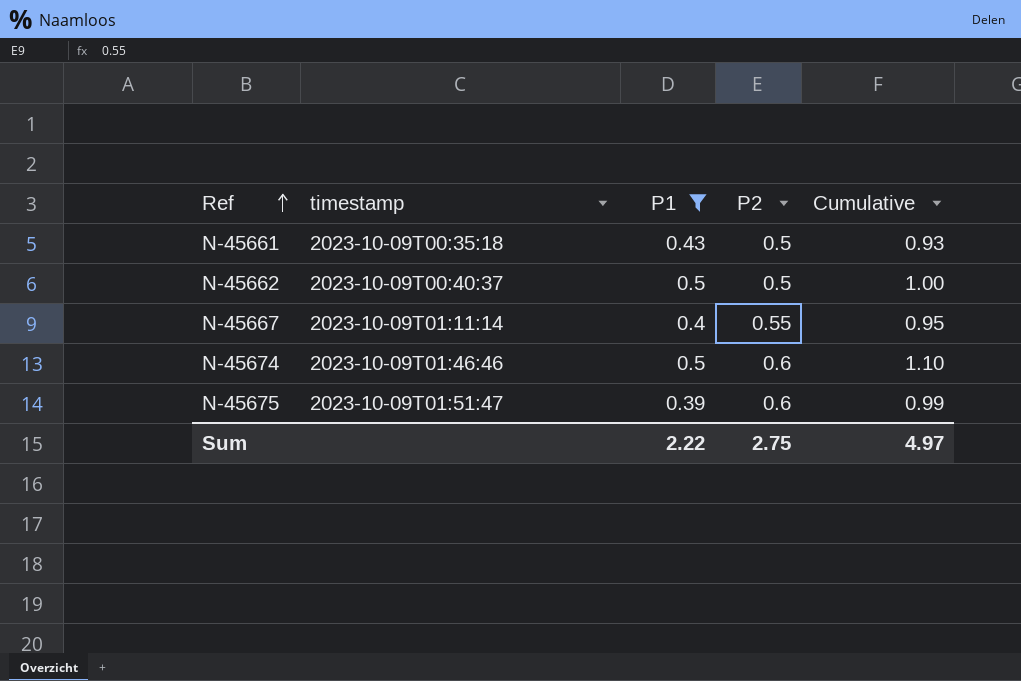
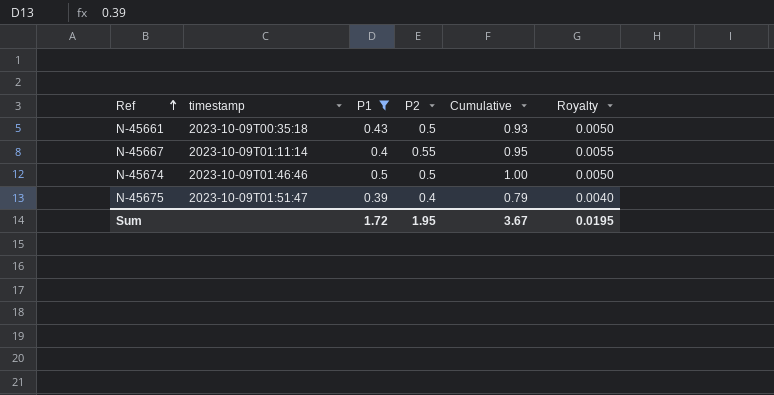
column Royalty | formula: none -> [P2] * 0.01
row N-45662: 2023-10-09T00:40:37 | 0.5 | 0.5 | 1.00 -> none
N-45674 | P2: 0.6 -> 0.5
N-45674 | Cumulative: 1.10 -> 1.00
N-45675 | P2: 0.6 -> 0.4
N-45675 | Cumulative: 0.99 -> 0.79
Sum | P1: 2.22 -> 1.72
Sum | P2: 2.75 -> 1.95
Sum | Cumulative: 4.97 -> 3.67

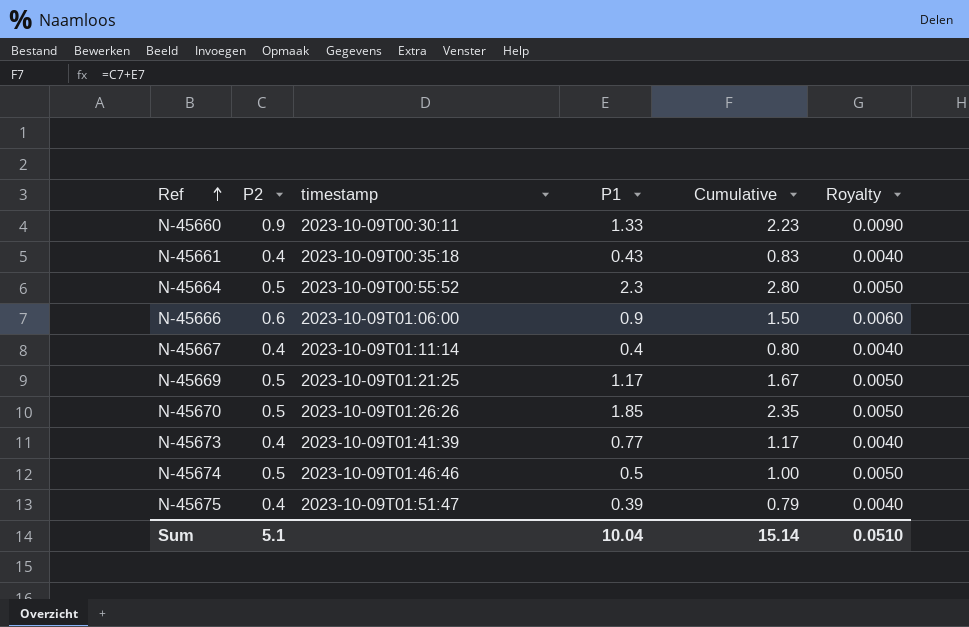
filter: P1 <= 0.5 -> none
column P2 | position: 4 -> 2
N-45661 | P2: 0.5 -> 0.4
N-45661 | Cumulative: 0.93 -> 0.83
N-45661 | Royalty: 0.0050 -> 0.0040
N-45667 | P2: 0.55 -> 0.4
N-45667 | Cumulative: 0.95 -> 0.80
N-45667 | Royalty: 0.0055 -> 0.0040
Sum | P2: 1.95 -> 5.1
Sum | P1: 1.72 -> 10.04
Sum | Cumulative: 3.67 -> 15.14
Sum | Royalty: 0.0195 -> 0.0510

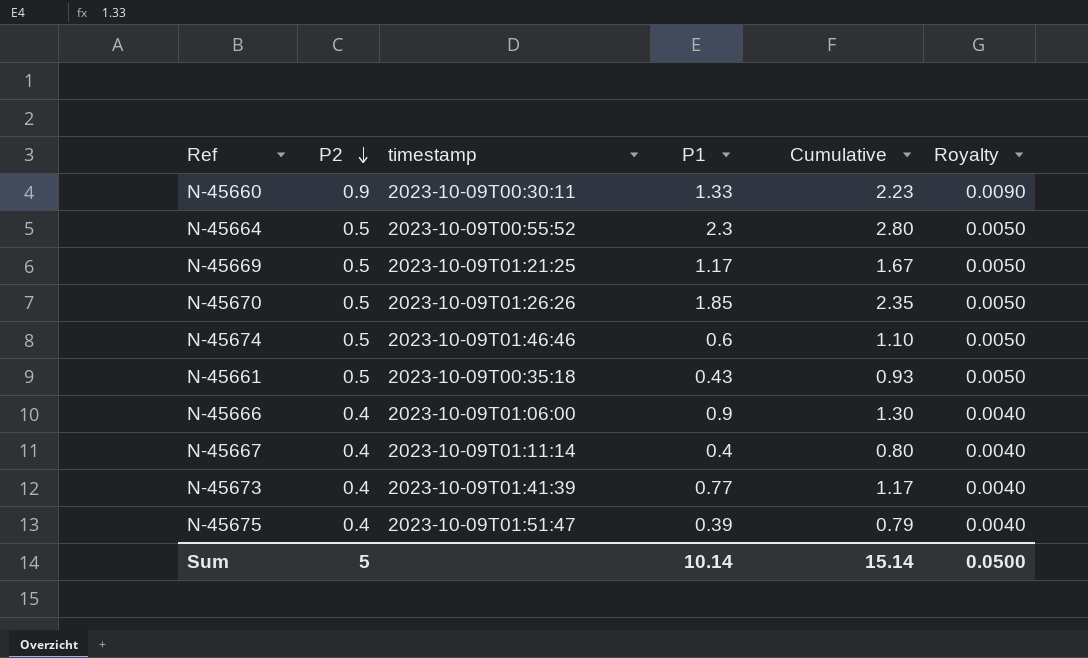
row order: Ref ascending -> P2 descending
N-45674 | P1: 0.5 -> 0.6
N-45674 | Cumulative: 1.00 -> 1.10
N-45661 | P2: 0.4 -> 0.5
N-45661 | Cumulative: 0.83 -> 0.93
N-45661 | Royalty: 0.0040 -> 0.0050
N-45666 | P2: 0.6 -> 0.4
N-45666 | Cumulative: 1.50 -> 1.30
N-45666 | Royalty: 0.0060 -> 0.0040
Sum | P2: 5.1 -> 5
Sum | P1: 10.04 -> 10.14
Sum | Royalty: 0.0510 -> 0.0500

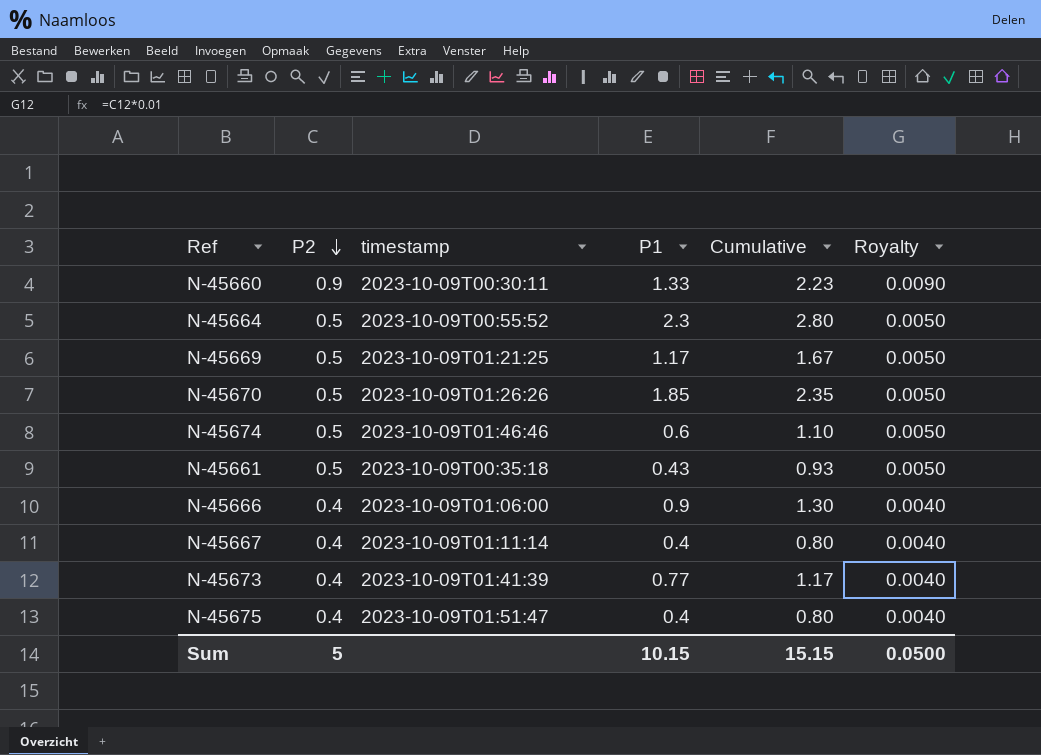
N-45675 | P1: 0.39 -> 0.4
N-45675 | Cumulative: 0.79 -> 0.80
Sum | P1: 10.14 -> 10.15
Sum | Cumulative: 15.14 -> 15.15

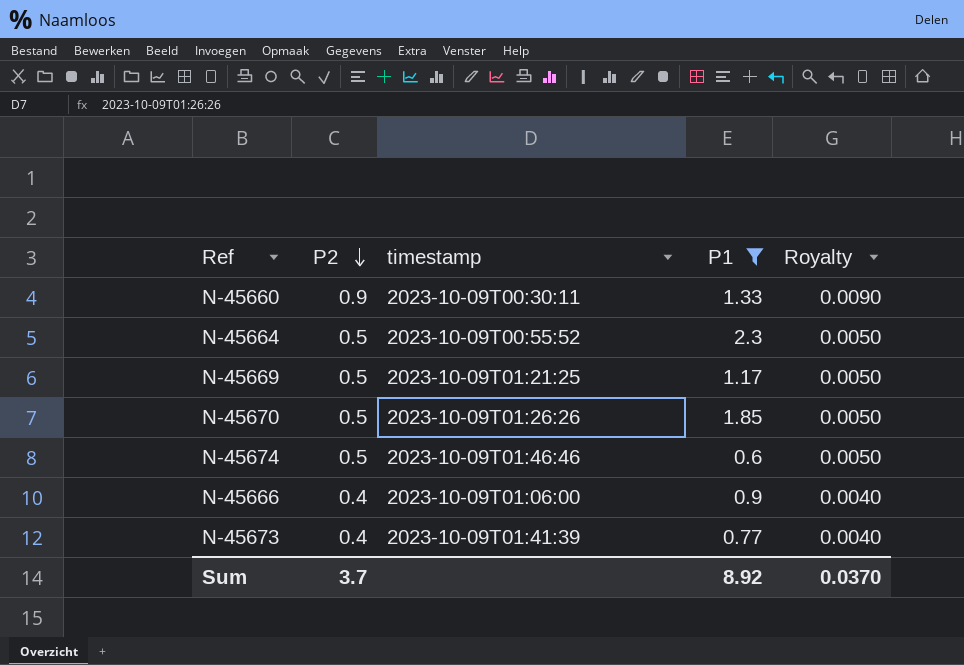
filter: none -> P1 >= 0.6
column Cumulative | formula: [P2] + [P1] -> none
Sum | P2: 5 -> 3.7
Sum | P1: 10.15 -> 8.92
Sum | Royalty: 0.0500 -> 0.0370

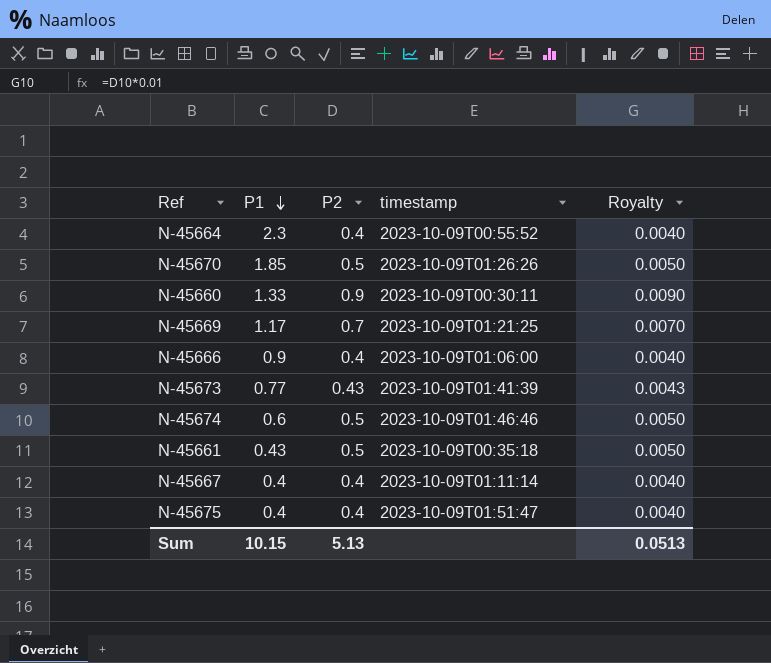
filter: P1 >= 0.6 -> none
row order: P2 descending -> P1 descending
column P1 | position: 4 -> 2
N-45664 | P2: 0.5 -> 0.4
N-45664 | Royalty: 0.0050 -> 0.0040
N-45669 | P2: 0.5 -> 0.7
N-45669 | Royalty: 0.0050 -> 0.0070
N-45673 | P2: 0.4 -> 0.43
N-45673 | Royalty: 0.0040 -> 0.0043
Sum | P1: 8.92 -> 10.15
Sum | P2: 3.7 -> 5.13
Sum | Royalty: 0.0370 -> 0.0513

